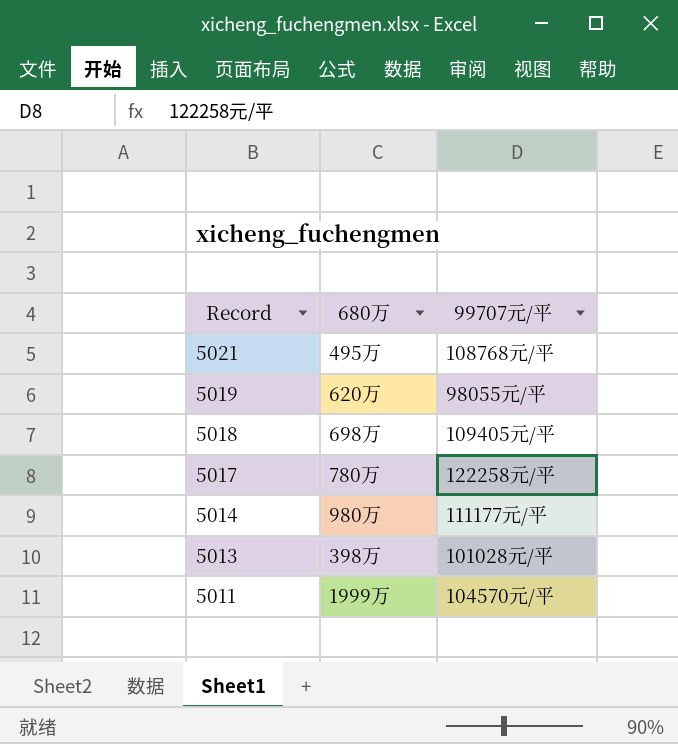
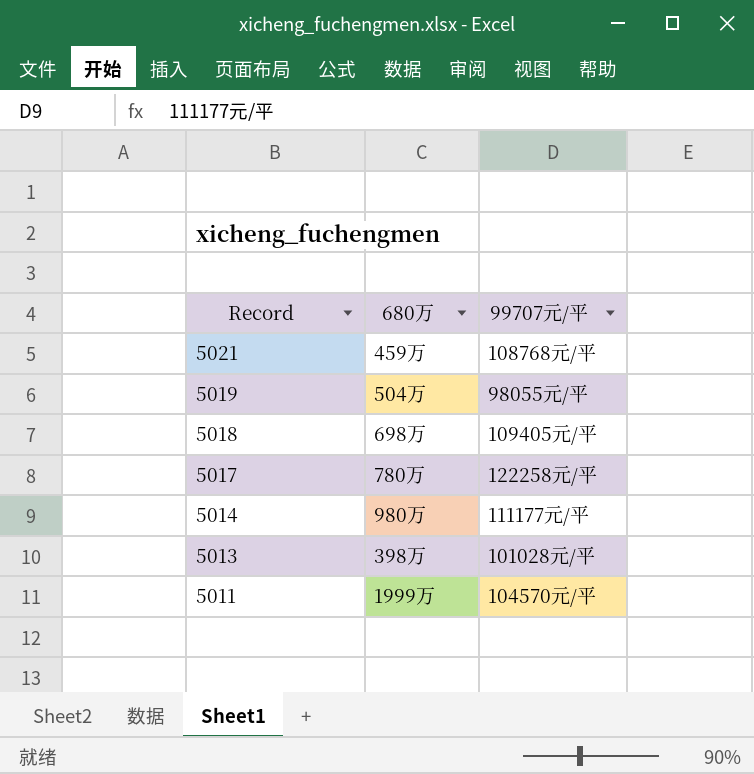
5021 | 680万: 495万 -> 459万
5019 | 680万: 620万 -> 504万

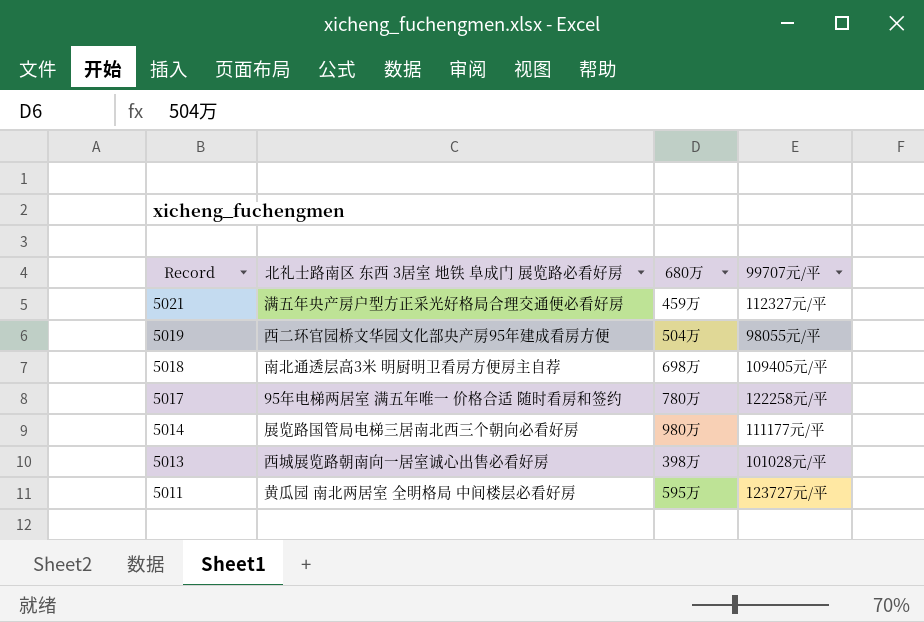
column 北礼士路南区 东西 3居室 地铁 阜成门 展览路必看好房 | position: none -> 2
5021 | 99707元/平: 108768元/平 -> 112327元/平
5011 | 680万: 1999万 -> 595万
5011 | 99707元/平: 104570元/平 -> 123727元/平

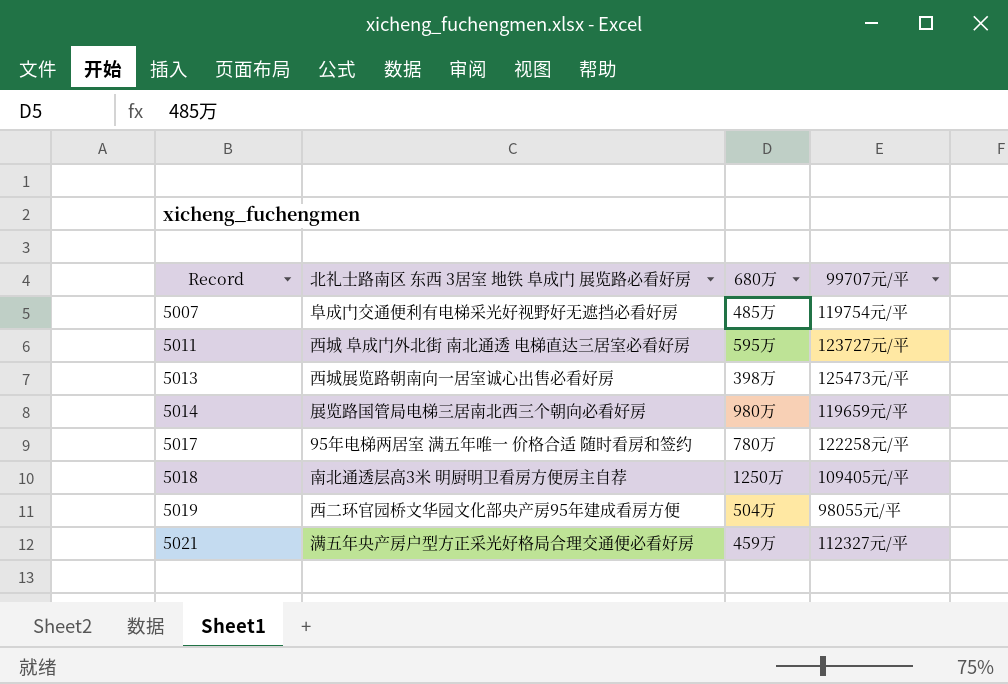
row order: Record descending -> Record ascending
row 5007: none -> 阜成门交通便利有电梯采光好视野好无遮挡必看好房 | 485万 | 119754元/平
5011 | 北礼士路南区 东西 3居室 地铁 阜成门 展览路必看好房: 黄瓜园 南北两居室 全明格局 中间楼层必看好房 -> 西城 阜成门外北街 南北通透 电梯直达三居室必看好房
5013 | 99707元/平: 101028元/平 -> 125473元/平
5014 | 99707元/平: 111177元/平 -> 119659元/平
5018 | 680万: 698万 -> 1250万

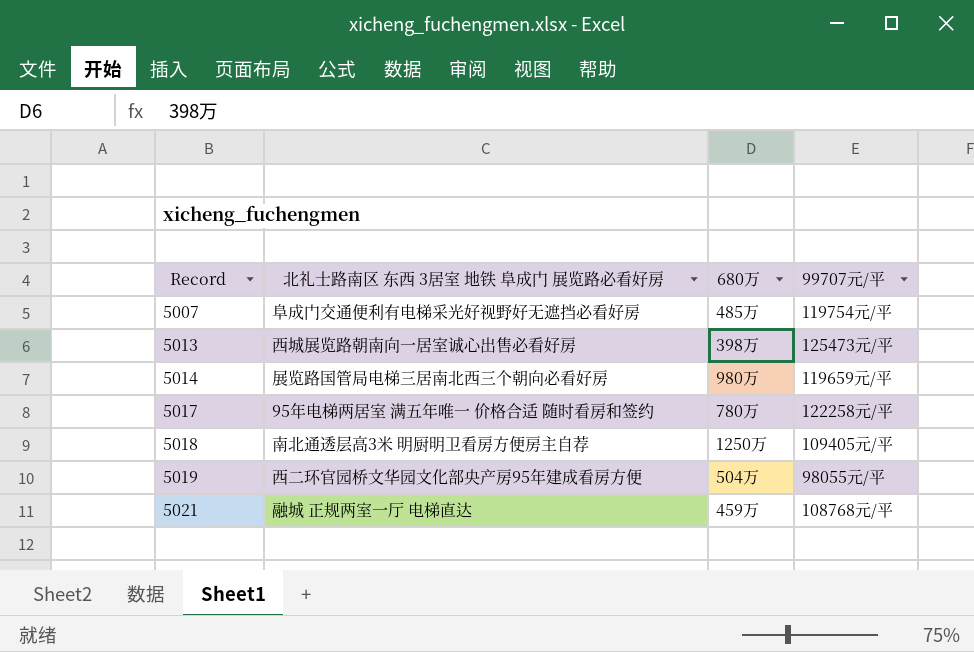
row 5011: 西城 阜成门外北街 南北通透 电梯直达三居室必看好房 | 595万 | 123727元/平 -> none
5021 | 北礼士路南区 东西 3居室 地铁 阜成门 展览路必看好房: 满五年央产房户型方正采光好格局合理交通便必看好房 -> 融城 正规两室一厅 电梯直达
5021 | 99707元/平: 112327元/平 -> 108768元/平

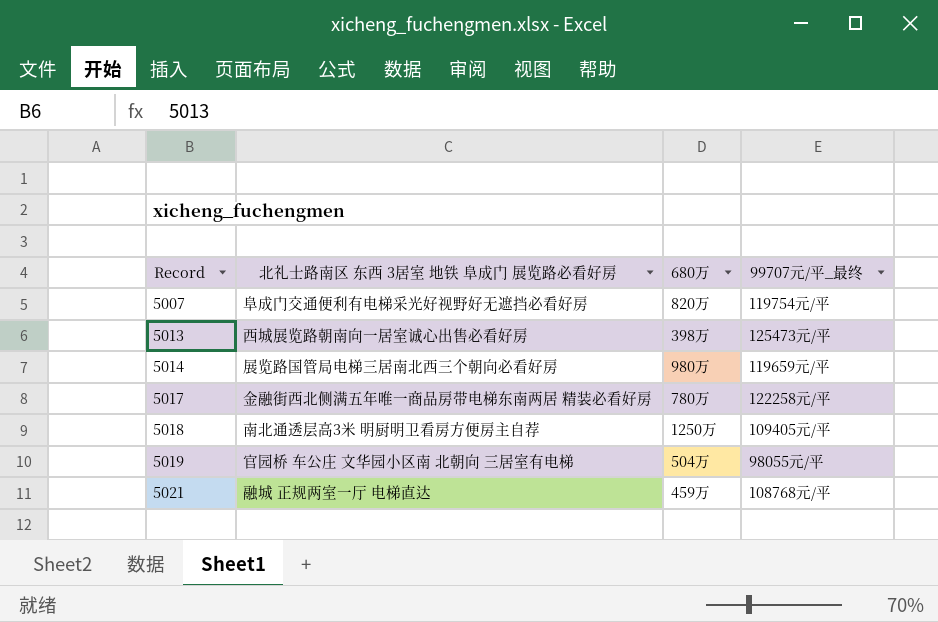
column name: 99707元/平 -> 99707元/平_最终
5007 | 680万: 485万 -> 820万
5017 | 北礼士路南区 东西 3居室 地铁 阜成门 展览路必看好房: 95年电梯两居室 满五年唯一 价格合适 随时看房和签约 -> 金融街西北侧满五年唯一商品房带电梯东南两居 精装必看好房
5019 | 北礼士路南区 东西 3居室 地铁 阜成门 展览路必看好房: 西二环官园桥文华园文化部央产房95年建成看房方便 -> 官园桥 车公庄 文华园小区南 北朝向 三居室有电梯

